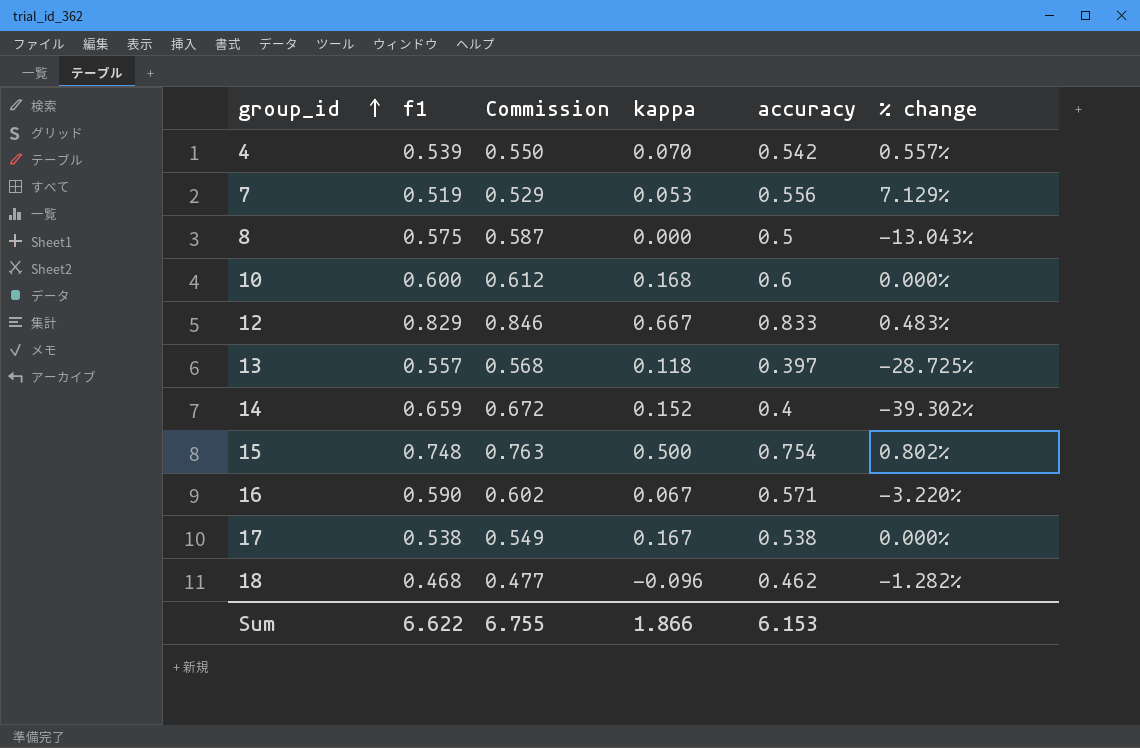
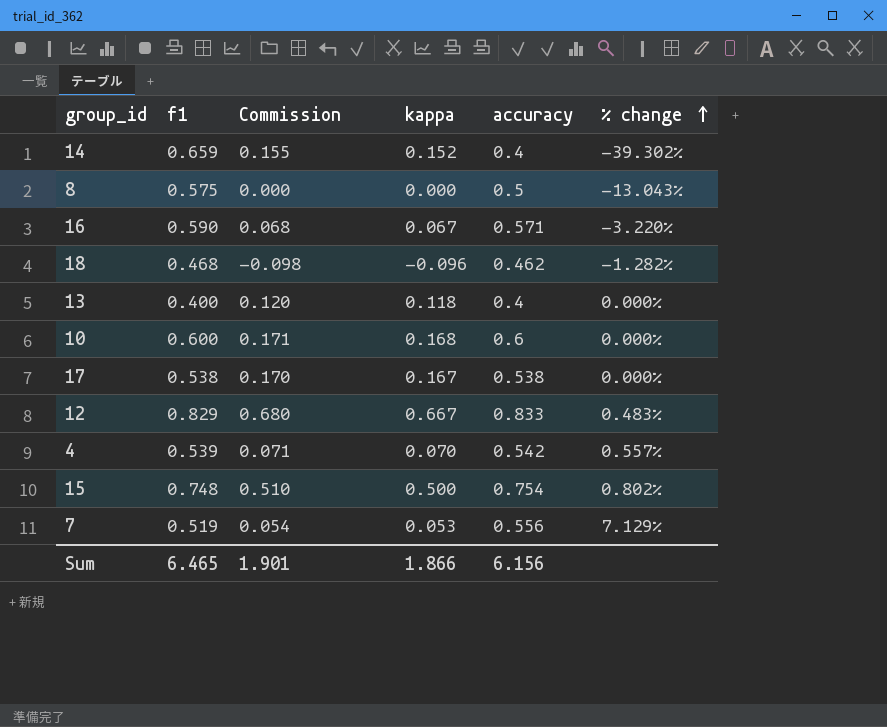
row order: group_id ascending -> % change ascending
column Commission | formula: [f1] * 1.02 -> [kappa] * 1.02
13 | f1: 0.557 -> 0.400
13 | accuracy: 0.397 -> 0.4
13 | % change: -28.725% -> 0.000%
Sum | f1: 6.622 -> 6.465
Sum | Commission: 6.755 -> 1.901
Sum | accuracy: 6.153 -> 6.156

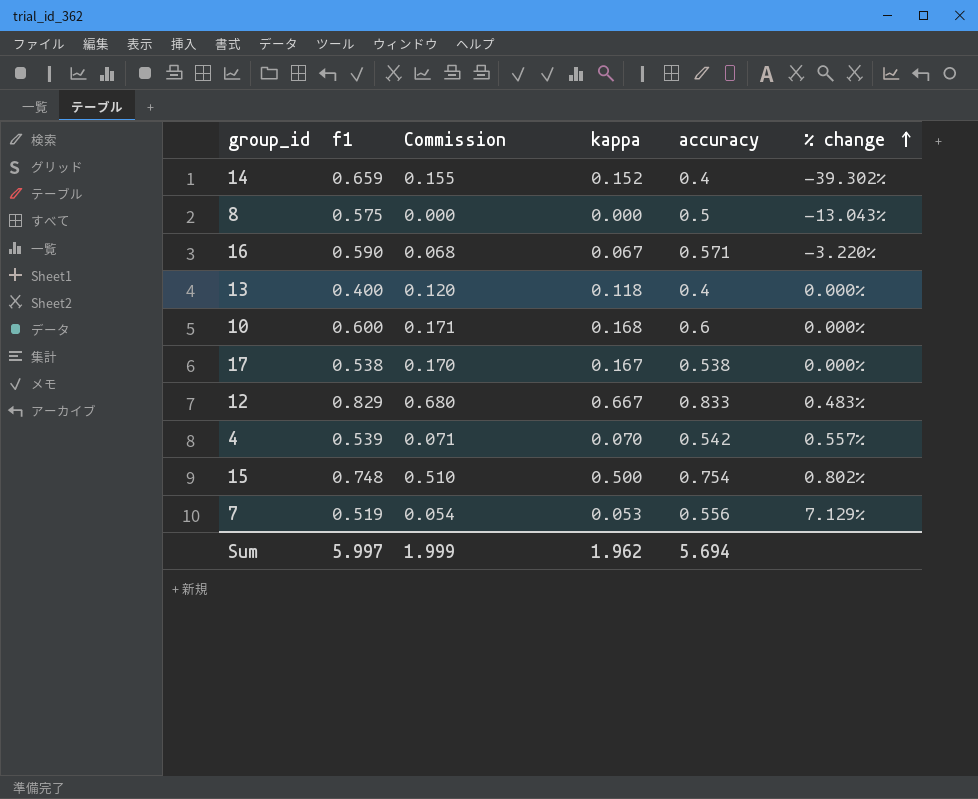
row 18: 0.468 | -0.098 | -0.096 | 0.462 | -1.282% -> none
Sum | f1: 6.465 -> 5.997
Sum | Commission: 1.901 -> 1.999
Sum | kappa: 1.866 -> 1.962
Sum | accuracy: 6.156 -> 5.694

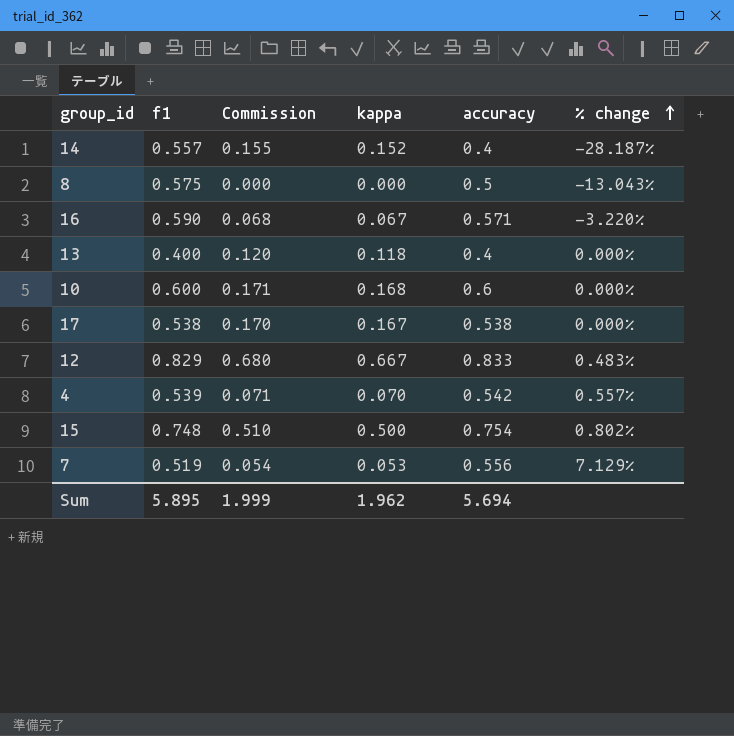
14 | f1: 0.659 -> 0.557
14 | % change: -39.302% -> -28.187%
Sum | f1: 5.997 -> 5.895

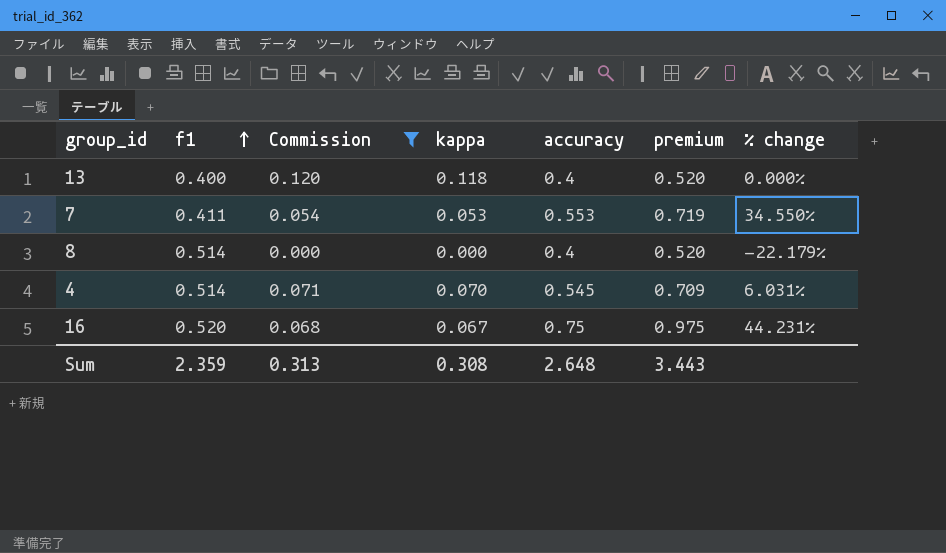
filter: none -> Commission <= 0.120
row order: % change ascending -> f1 ascending
column premium | formula: none -> [accuracy] * 1.3
7 | f1: 0.519 -> 0.411
7 | accuracy: 0.556 -> 0.553
7 | % change: 7.129% -> 34.550%
8 | f1: 0.575 -> 0.514
8 | accuracy: 0.5 -> 0.4
8 | % change: -13.043% -> -22.179%
4 | f1: 0.539 -> 0.514
4 | accuracy: 0.542 -> 0.545
4 | % change: 0.557% -> 6.031%
16 | f1: 0.590 -> 0.520
16 | accuracy: 0.571 -> 0.75
16 | % change: -3.220% -> 44.231%
Sum | f1: 5.895 -> 2.359
Sum | Commission: 1.999 -> 0.313
Sum | kappa: 1.962 -> 0.308
Sum | accuracy: 5.694 -> 2.648

